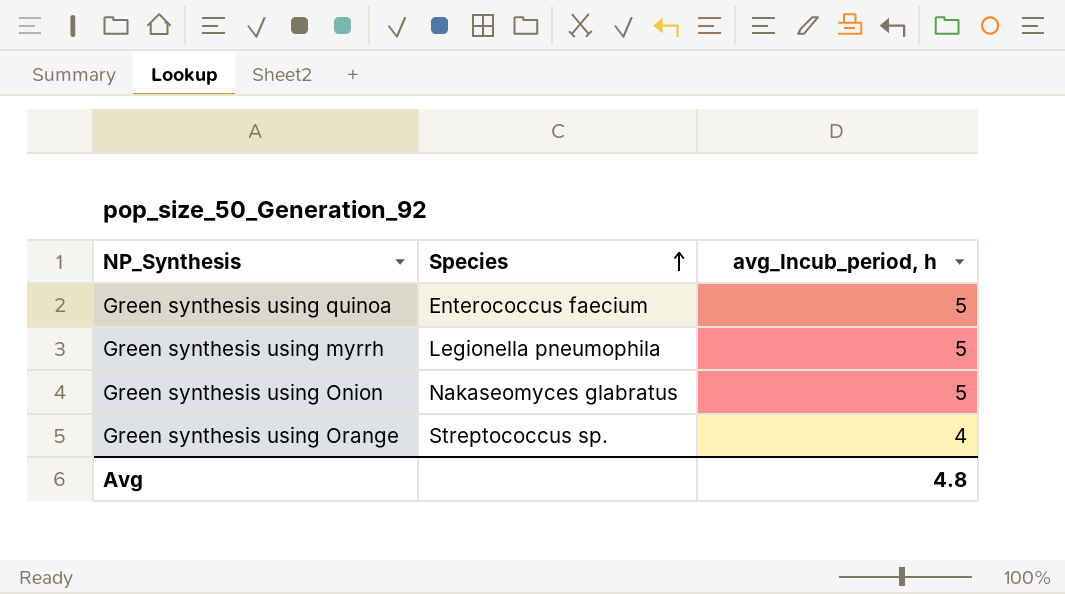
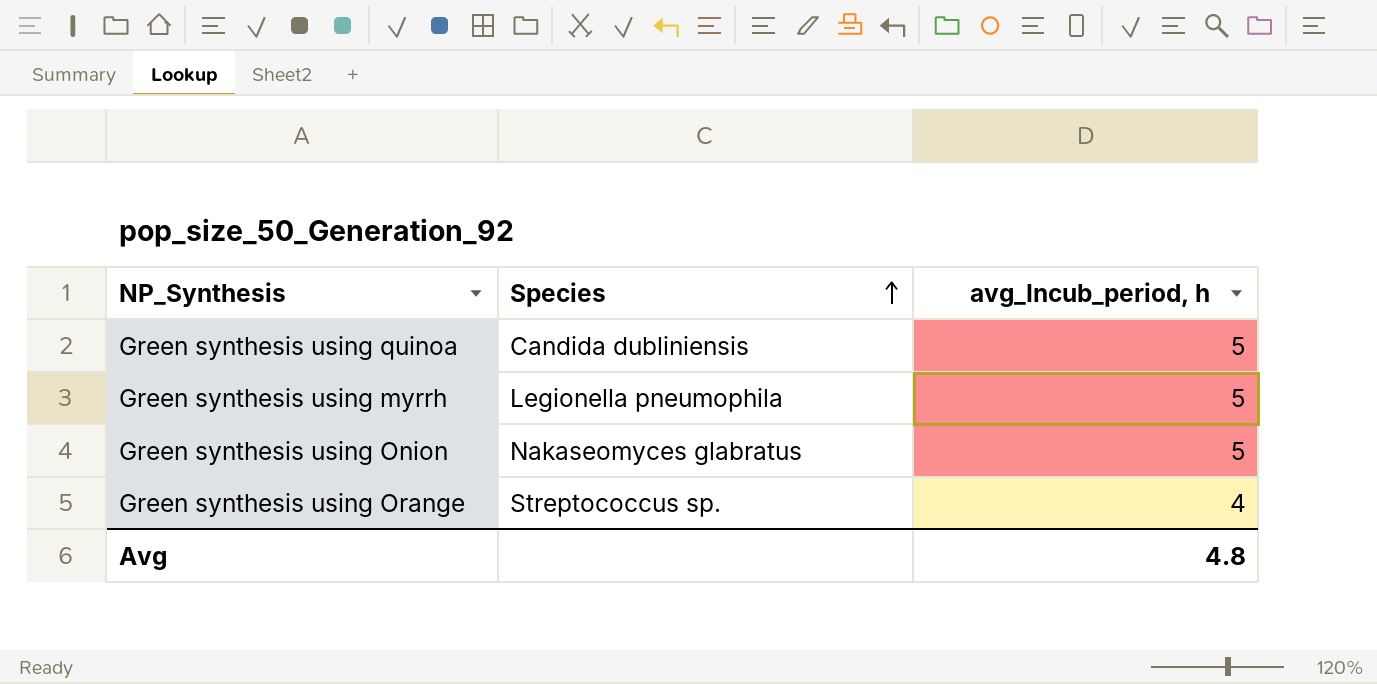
Green synthesis using quinoa | Species: Enterococcus faecium -> Candida dubliniensis

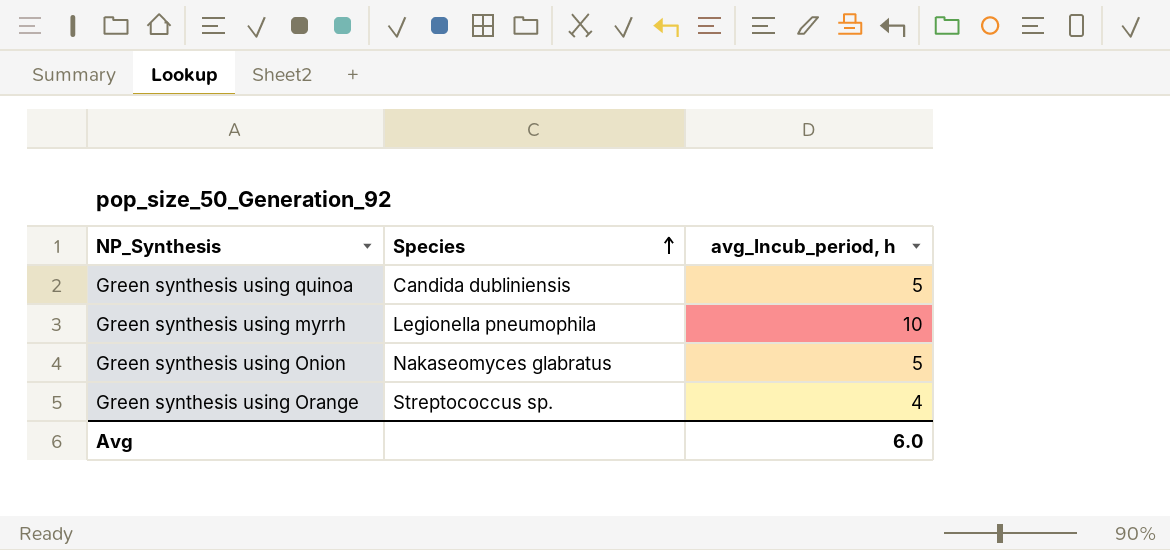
Green synthesis using myrrh | avg_Incub_period, h: 5 -> 10
Avg | avg_Incub_period, h: 4.8 -> 6.0

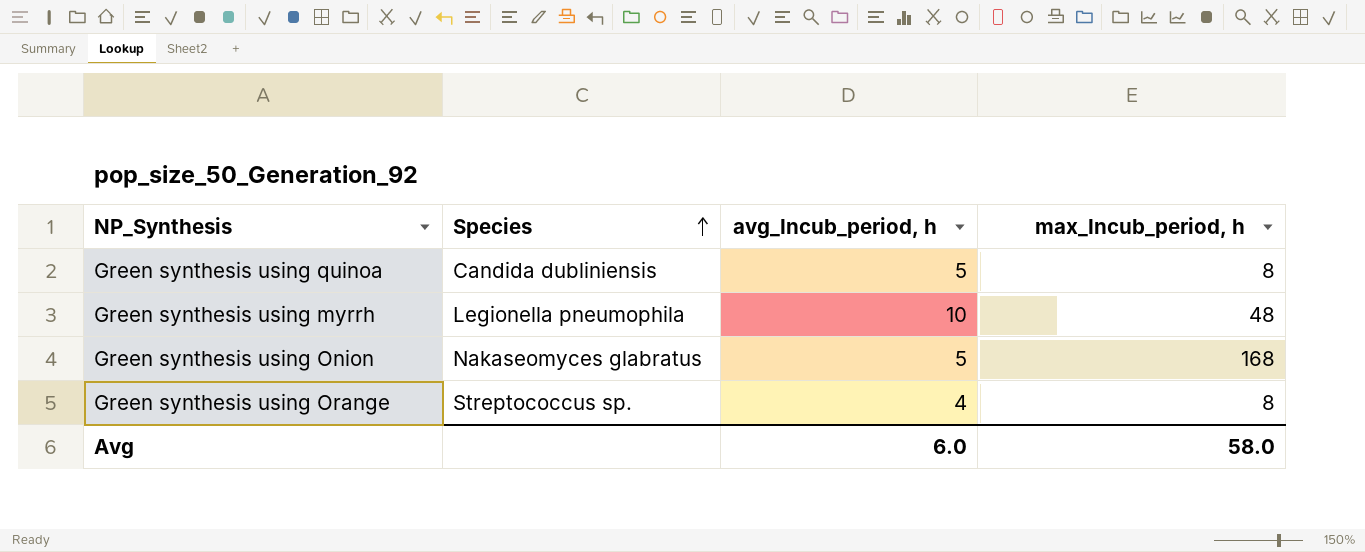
column max_Incub_period, h | position: none -> 4

